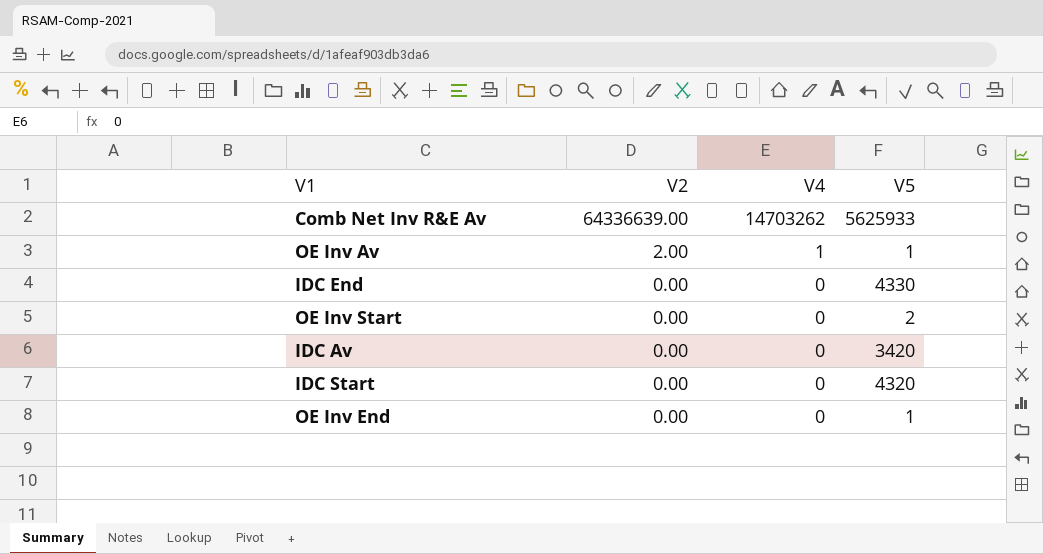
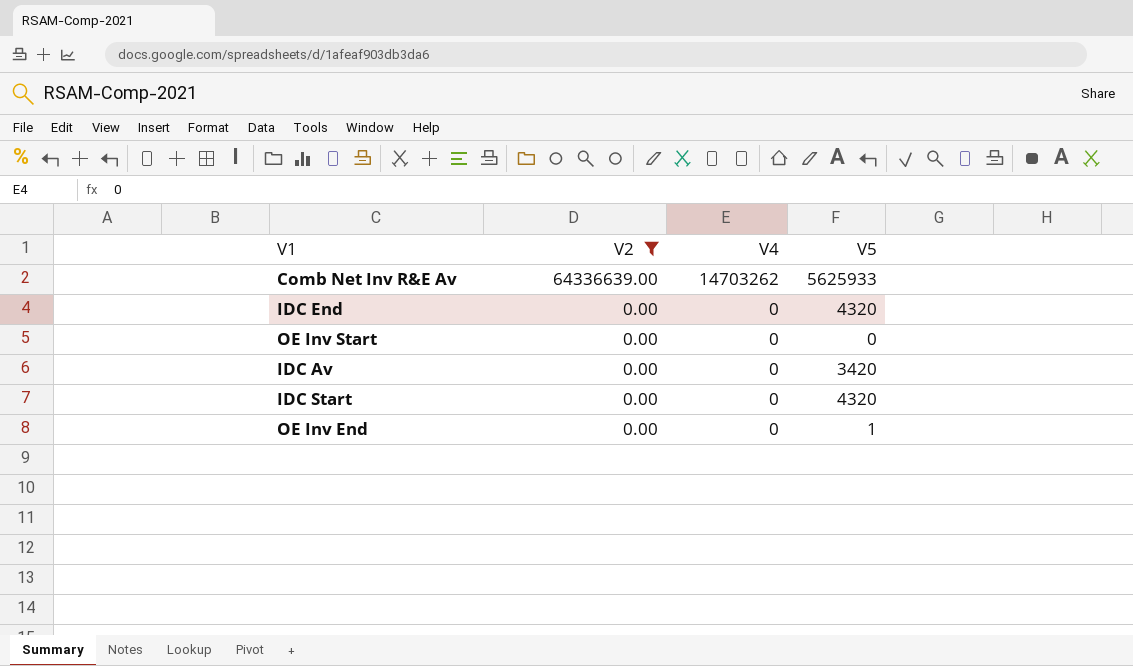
filter: none -> V2 != 2.00
IDC End | V5: 4330 -> 4320
OE Inv Start | V5: 2 -> 0

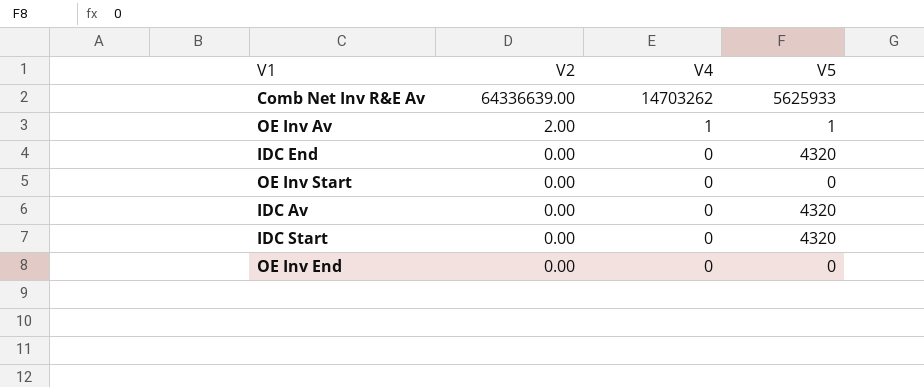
filter: V2 != 2.00 -> none
IDC Av | V5: 3420 -> 4320
OE Inv End | V5: 1 -> 0

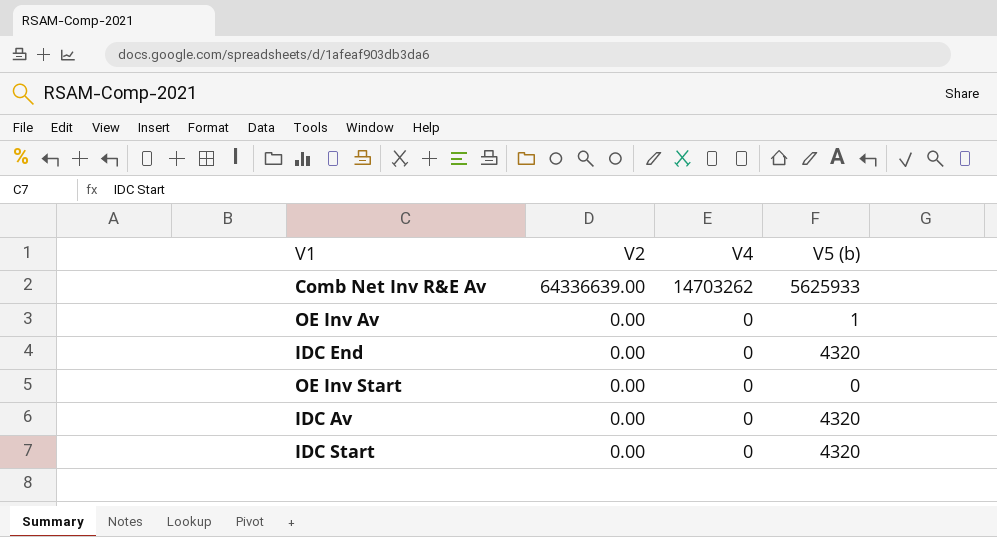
column name: V5 -> V5 (b)
row OE Inv End: 0.00 | 0 | 0 -> none
OE Inv Av | V2: 2.00 -> 0.00
OE Inv Av | V4: 1 -> 0

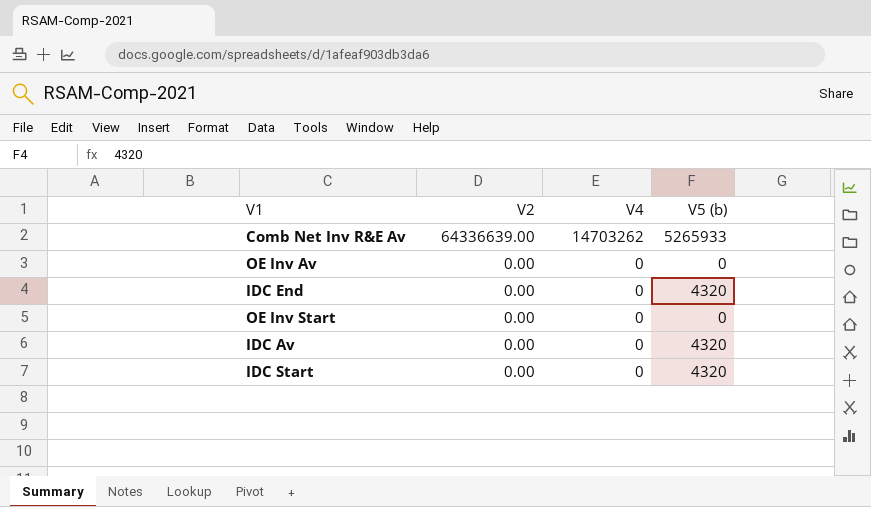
Comb Net Inv R&E Av | V5 (b): 5625933 -> 5265933
OE Inv Av | V5 (b): 1 -> 0

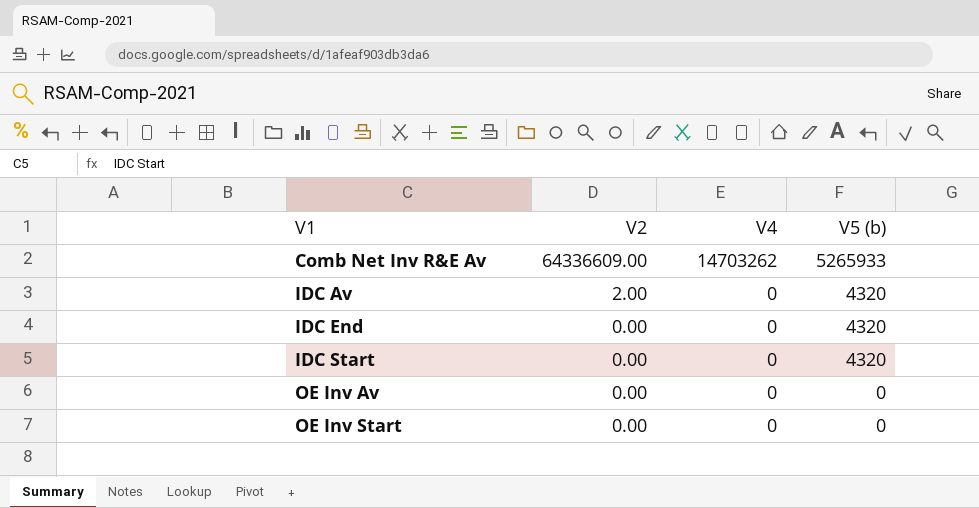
row order: V2 descending -> V1 ascending
Comb Net Inv R&E Av | V2: 64336639.00 -> 64336609.00
IDC Av | V2: 0.00 -> 2.00

